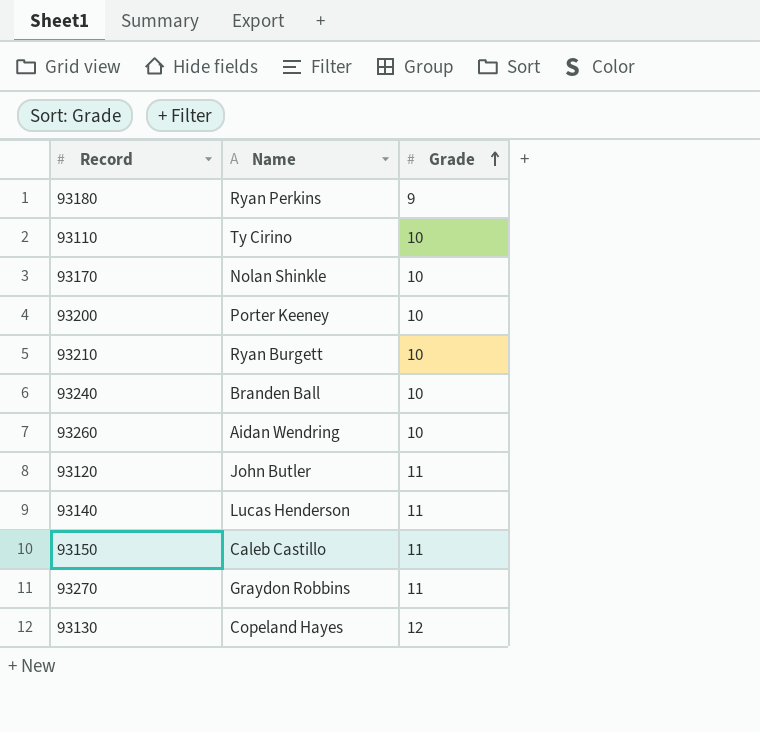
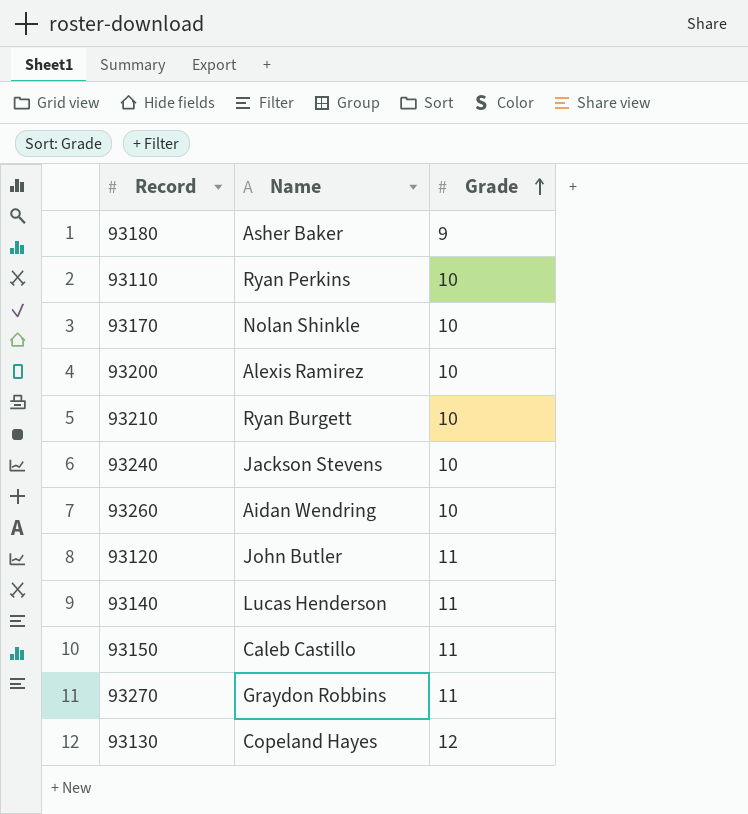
93180 | Name: Ryan Perkins -> Asher Baker
93110 | Name: Ty Cirino -> Ryan Perkins
93200 | Name: Porter Keeney -> Alexis Ramirez
93240 | Name: Branden Ball -> Jackson Stevens

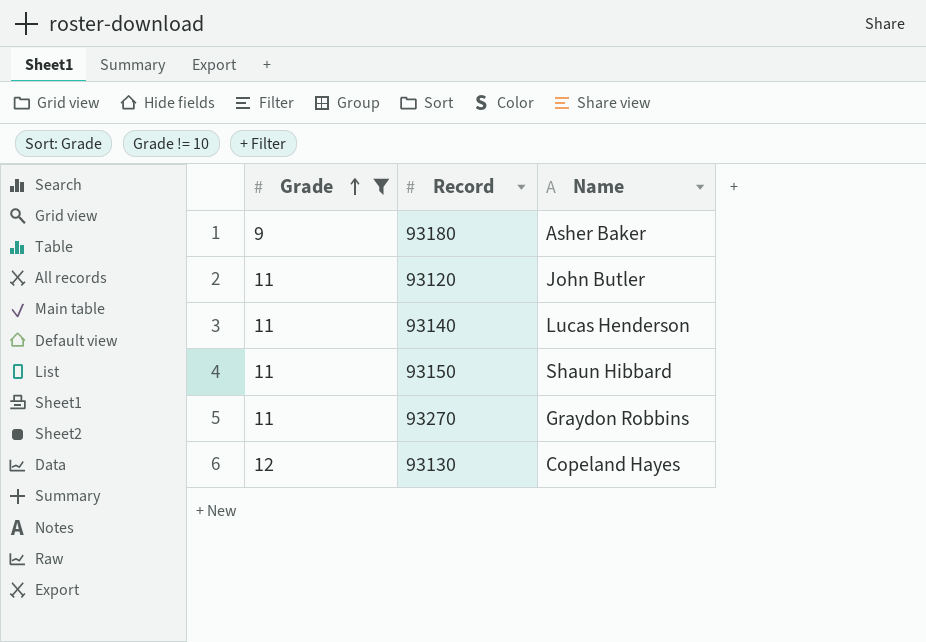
filter: none -> Grade != 10
column Grade | position: 3 -> 1
93150 | Name: Caleb Castillo -> Shaun Hibbard

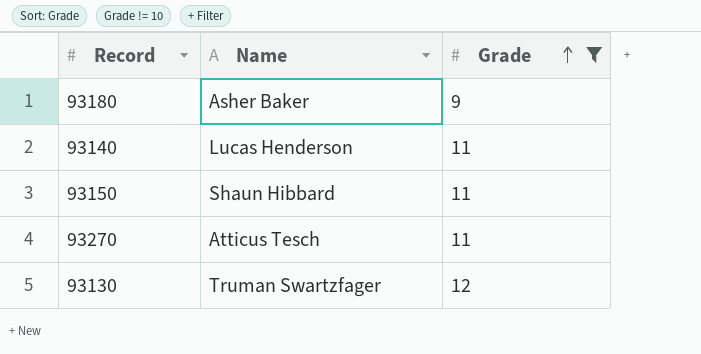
column Grade | position: 1 -> 3
row 93120: 11 | John Butler -> none
93270 | Name: Graydon Robbins -> Atticus Tesch
93130 | Name: Copeland Hayes -> Truman Swartzfager

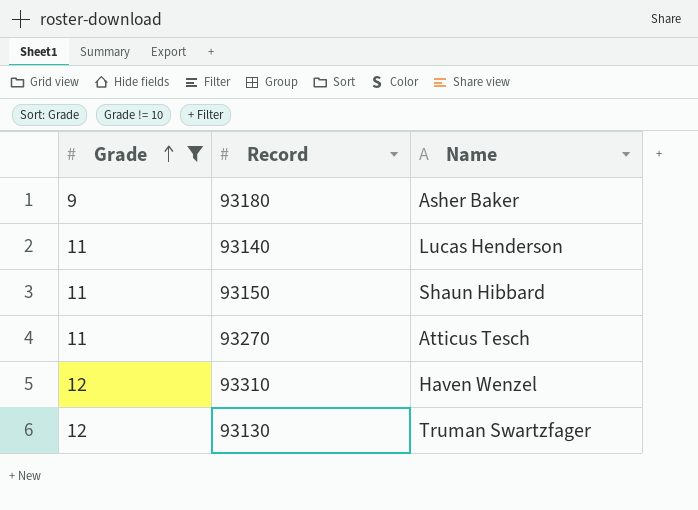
column Grade | position: 3 -> 1
row 93310: none -> 12 | Haven Wenzel

